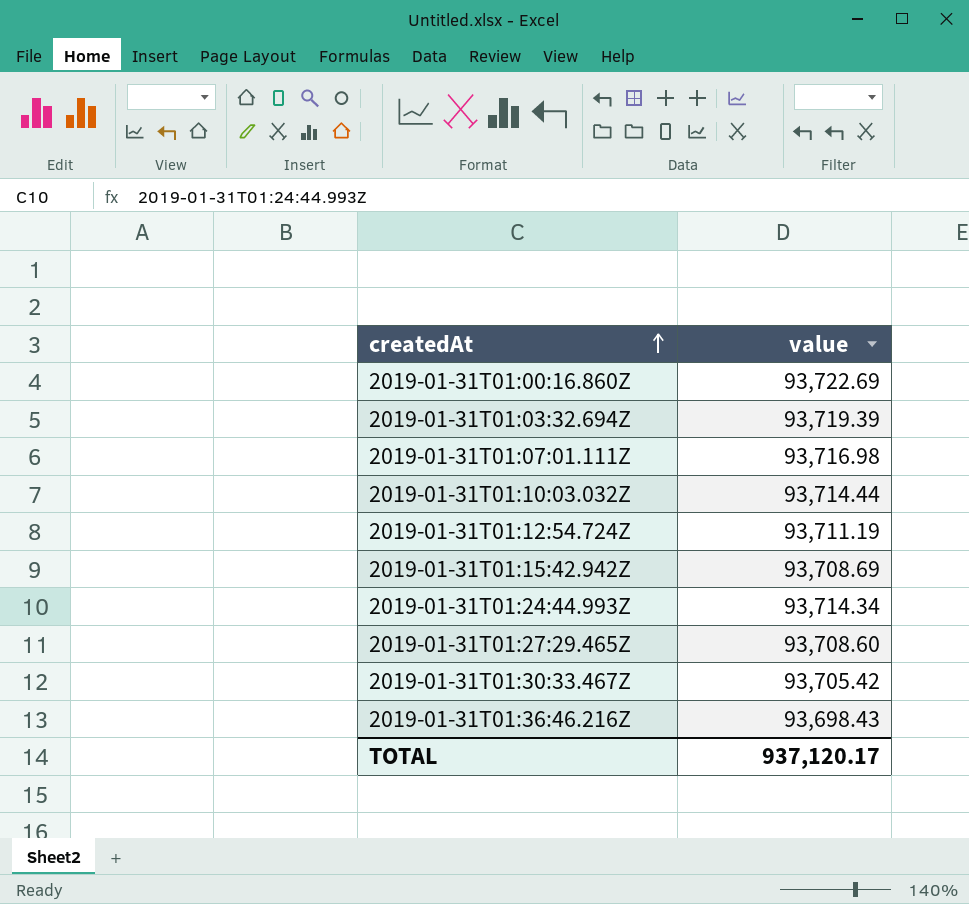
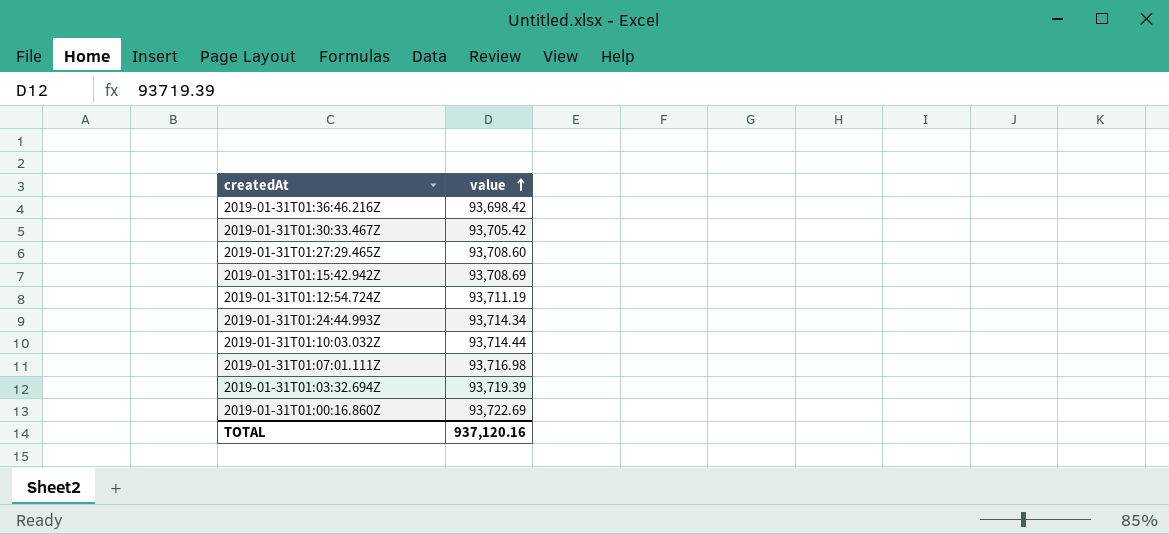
row order: createdAt ascending -> value ascending
2019-01-31T01:36:46.216Z | value: 93,698.43 -> 93,698.42
TOTAL | value: 937,120.17 -> 937,120.16

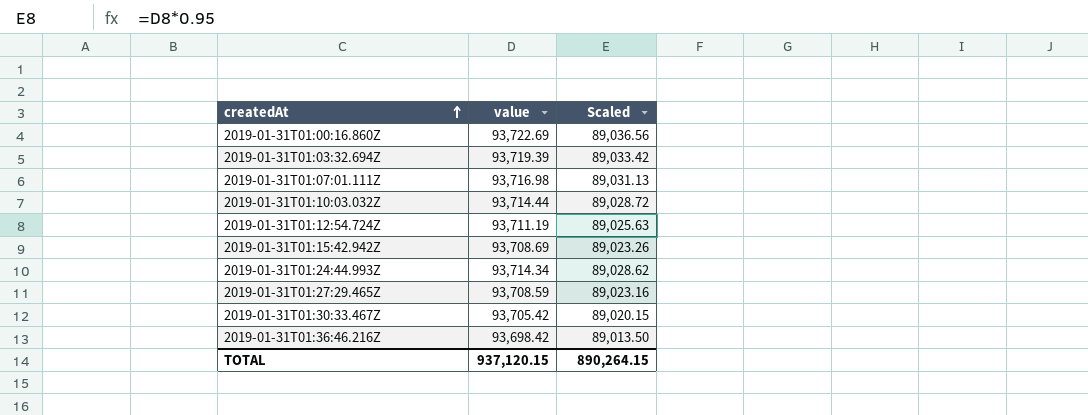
row order: value ascending -> createdAt ascending
column Scaled | formula: none -> [value] * 0.95
2019-01-31T01:27:29.465Z | value: 93,708.60 -> 93,708.59
TOTAL | value: 937,120.16 -> 937,120.15

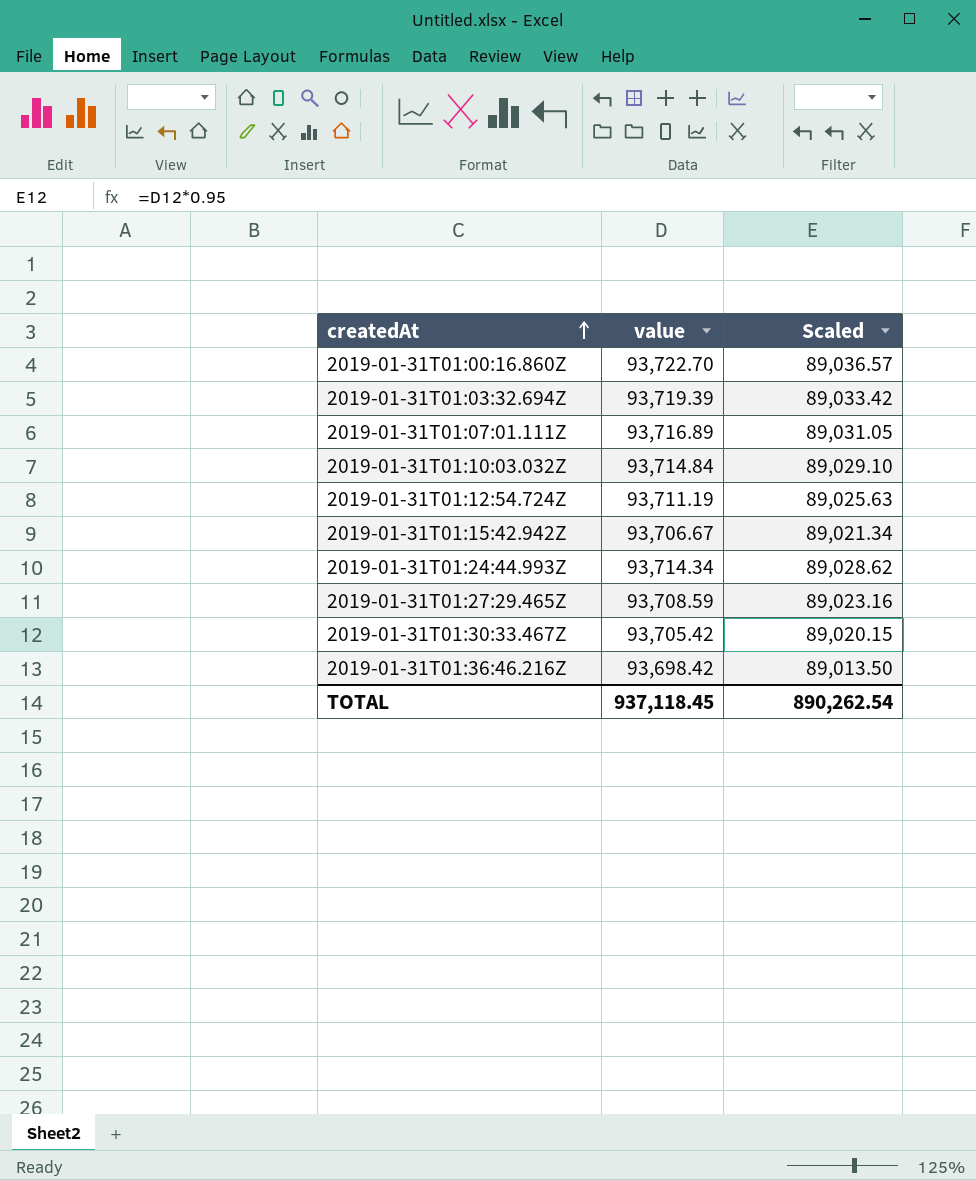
2019-01-31T01:00:16.860Z | value: 93,722.69 -> 93,722.70
2019-01-31T01:00:16.860Z | Scaled: 89,036.56 -> 89,036.57
2019-01-31T01:07:01.111Z | value: 93,716.98 -> 93,716.89
2019-01-31T01:07:01.111Z | Scaled: 89,031.13 -> 89,031.05
2019-01-31T01:10:03.032Z | value: 93,714.44 -> 93,714.84
2019-01-31T01:10:03.032Z | Scaled: 89,028.72 -> 89,029.10
2019-01-31T01:15:42.942Z | value: 93,708.69 -> 93,706.67
2019-01-31T01:15:42.942Z | Scaled: 89,023.26 -> 89,021.34
TOTAL | value: 937,120.15 -> 937,118.45
TOTAL | Scaled: 890,264.15 -> 890,262.54

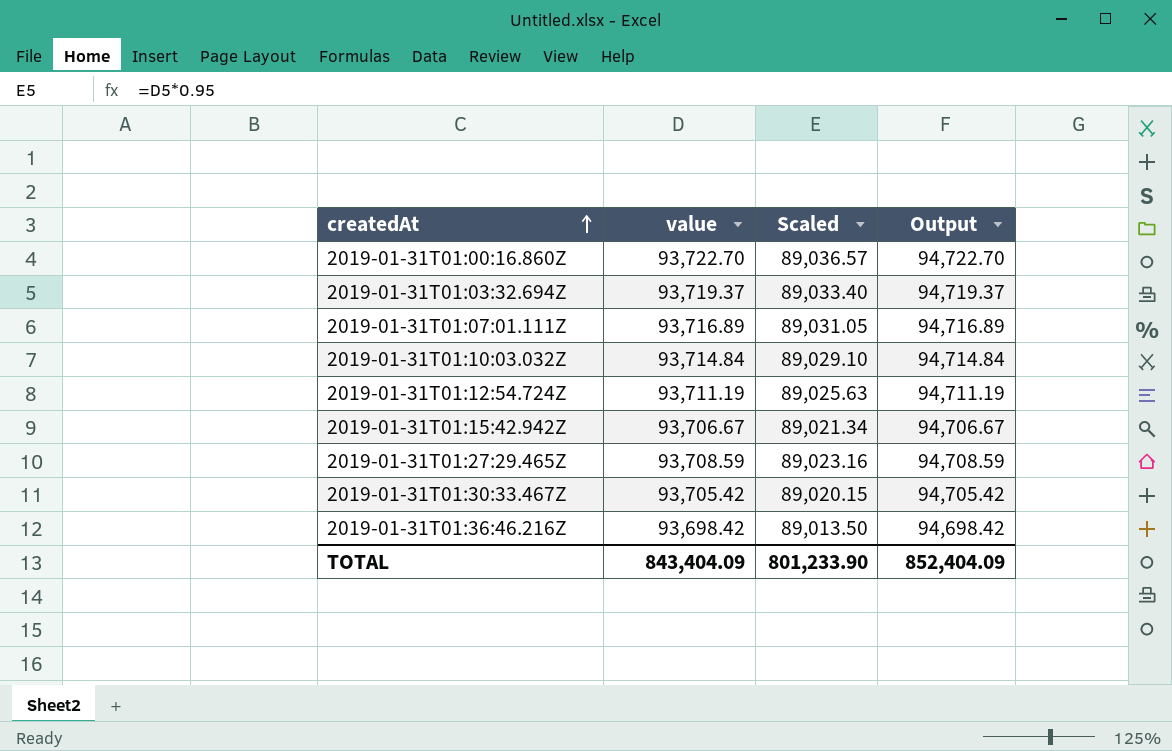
column Output | formula: none -> [value] + 1000
row 2019-01-31T01:24:44.993Z: 93,714.34 | 89,028.62 -> none
2019-01-31T01:03:32.694Z | value: 93,719.39 -> 93,719.37
2019-01-31T01:03:32.694Z | Scaled: 89,033.42 -> 89,033.40
TOTAL | value: 937,118.45 -> 843,404.09
TOTAL | Scaled: 890,262.54 -> 801,233.90

